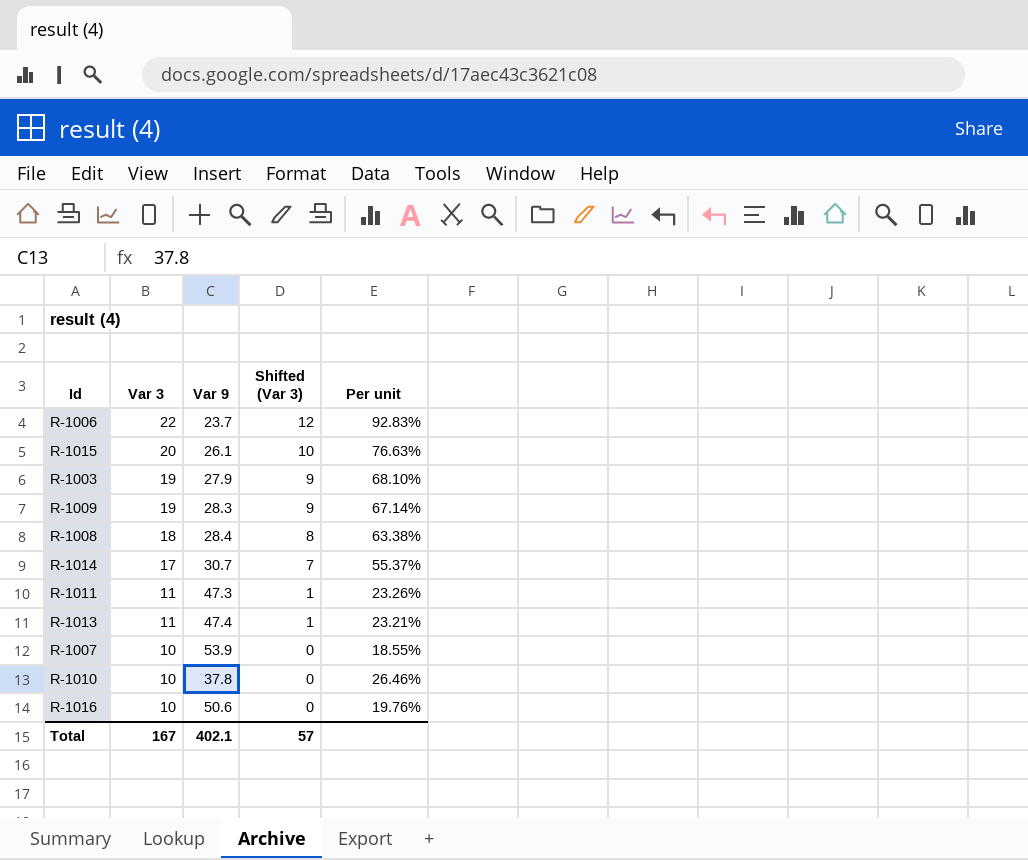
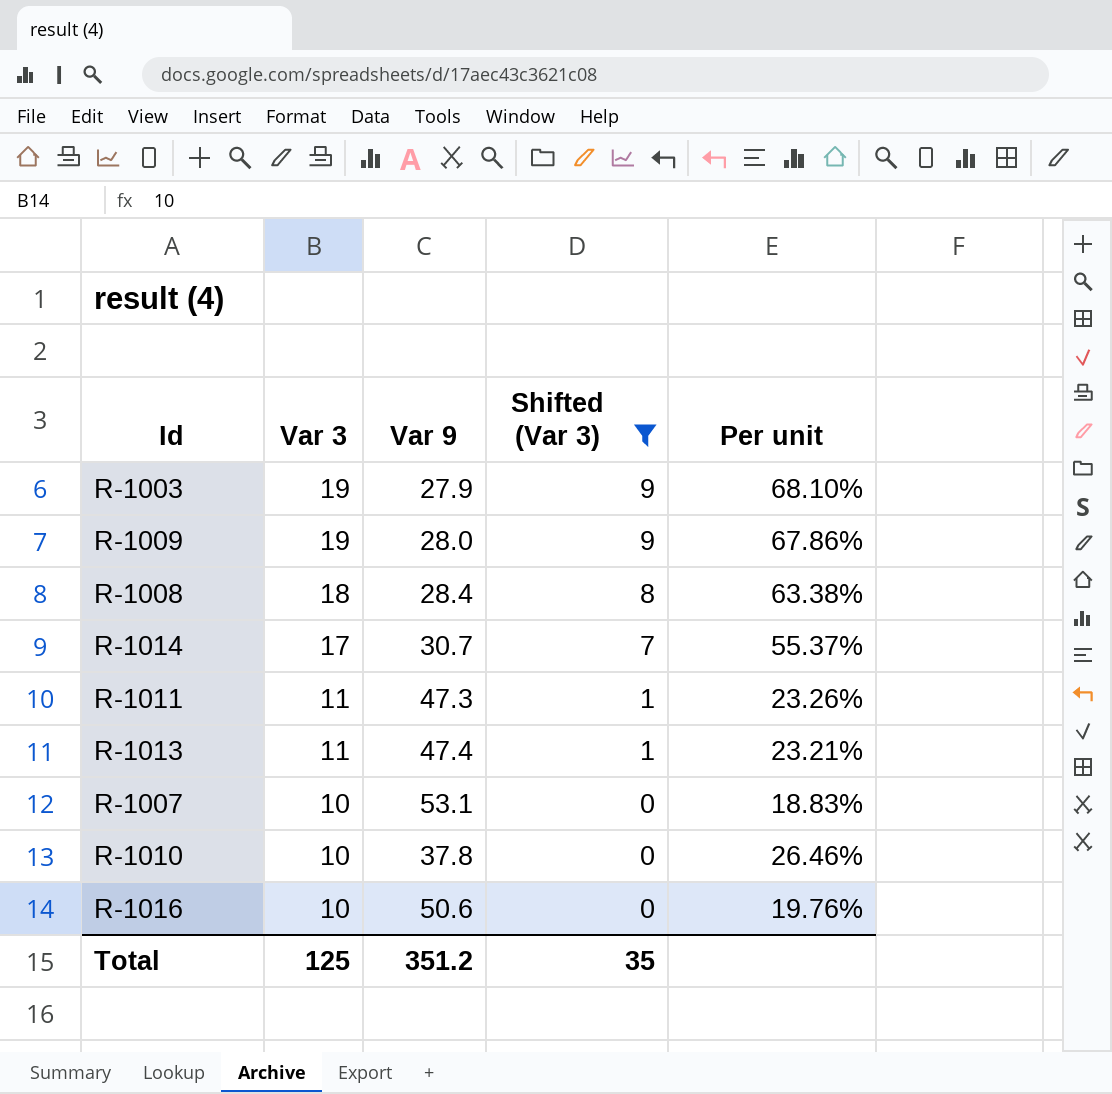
filter: none -> Shifted (Var 3) <= 9
R-1009 | Var 9: 28.3 -> 28.0
R-1009 | Per unit: 67.14% -> 67.86%
R-1007 | Var 9: 53.9 -> 53.1
R-1007 | Per unit: 18.55% -> 18.83%
Total | Var 3: 167 -> 125
Total | Var 9: 402.1 -> 351.2
Total | Shifted (Var 3): 57 -> 35

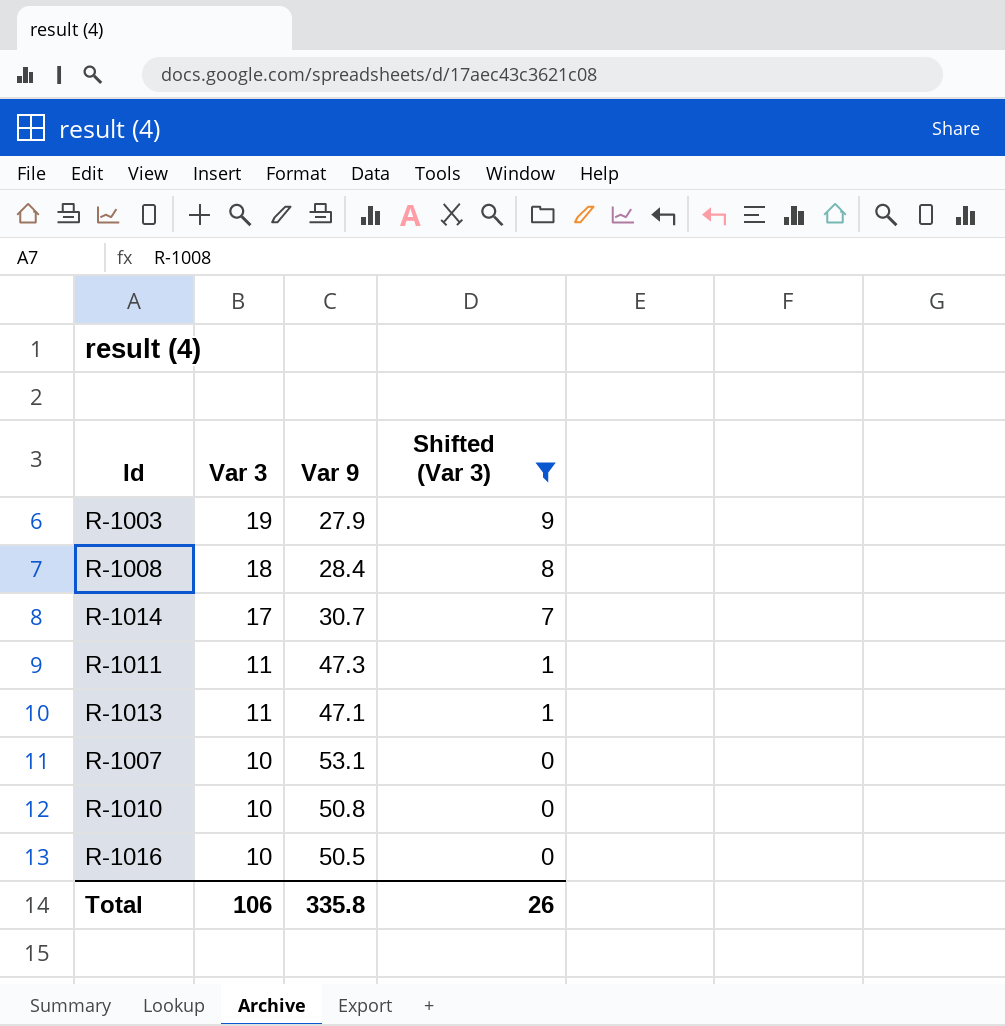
column Per unit | formula: [Var 3] / [Var 9] -> none
row R-1009: 19 | 28.0 | 9 | 67.86% -> none
R-1013 | Var 9: 47.4 -> 47.1
R-1010 | Var 9: 37.8 -> 50.8
R-1016 | Var 9: 50.6 -> 50.5
Total | Var 3: 125 -> 106
Total | Var 9: 351.2 -> 335.8
Total | Shifted (Var 3): 35 -> 26

